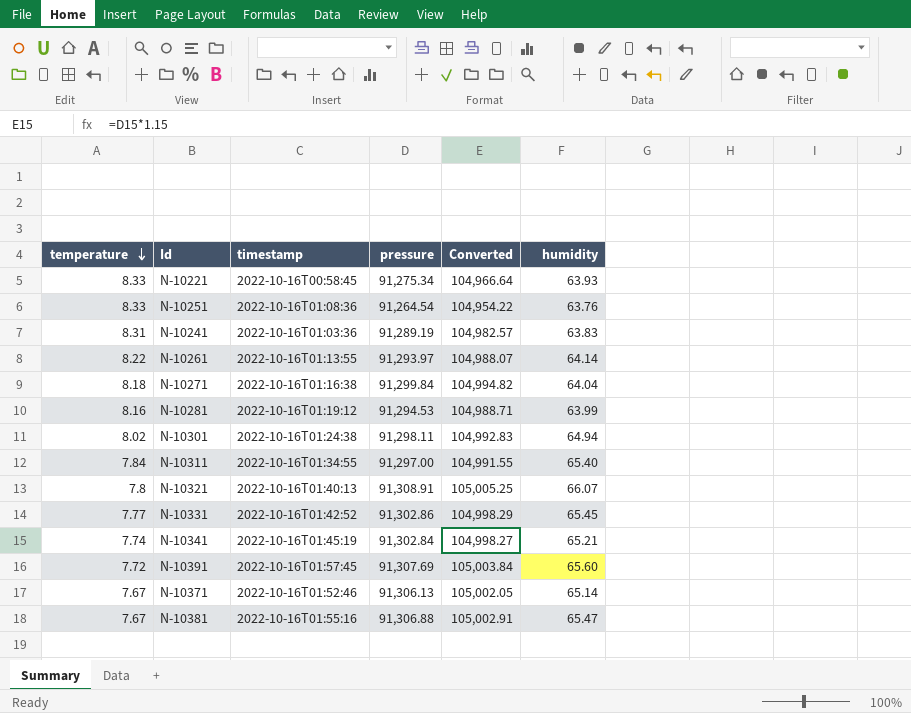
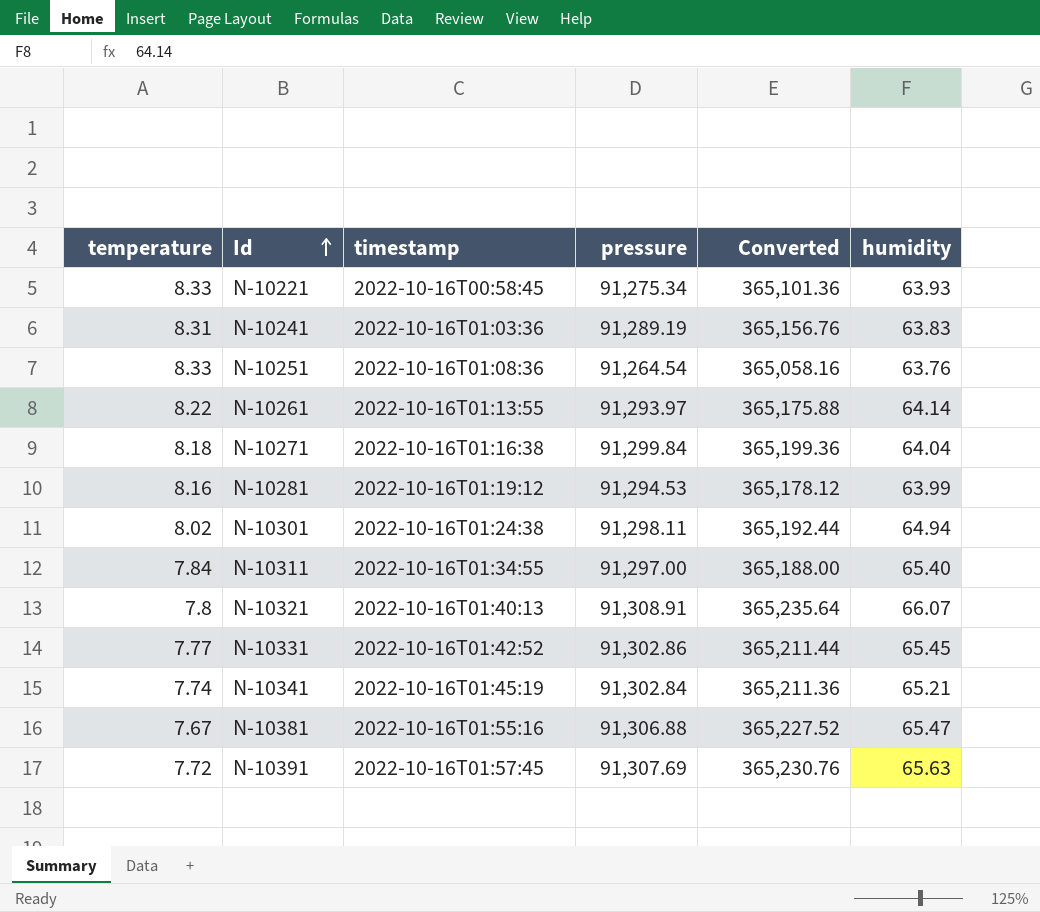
row order: temperature descending -> Id ascending
column Converted | formula: [pressure] * 1.15 -> [pressure] * 4
row N-10371: 7.67 | 2022-10-16T01:52:46 | 91,306.13 | 105,002.05 | 65.14 -> none
N-10391 | humidity: 65.60 -> 65.63

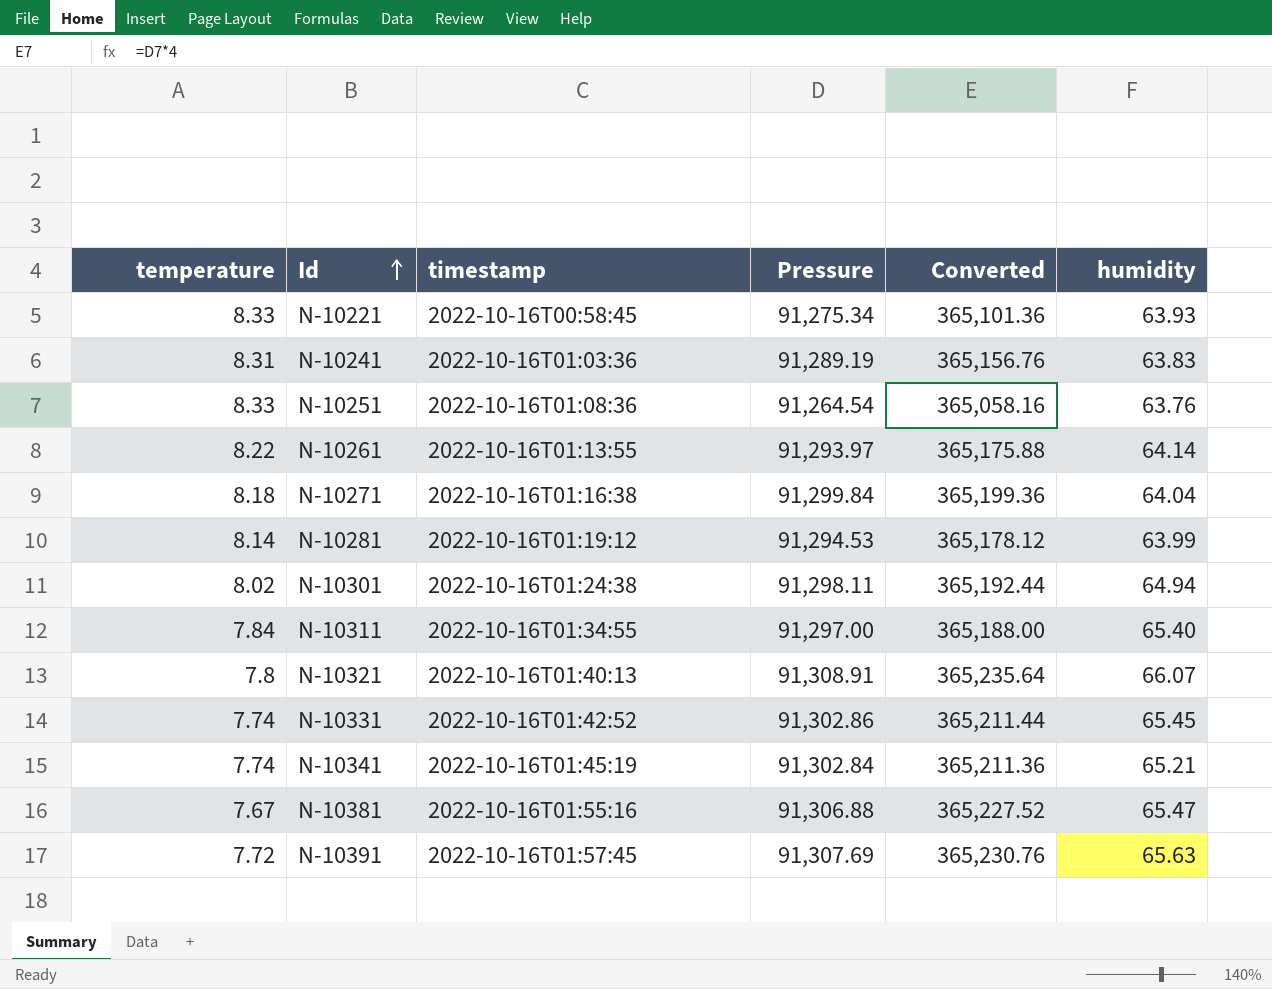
column name: pressure -> Pressure
N-10281 | temperature: 8.16 -> 8.14
N-10331 | temperature: 7.77 -> 7.74

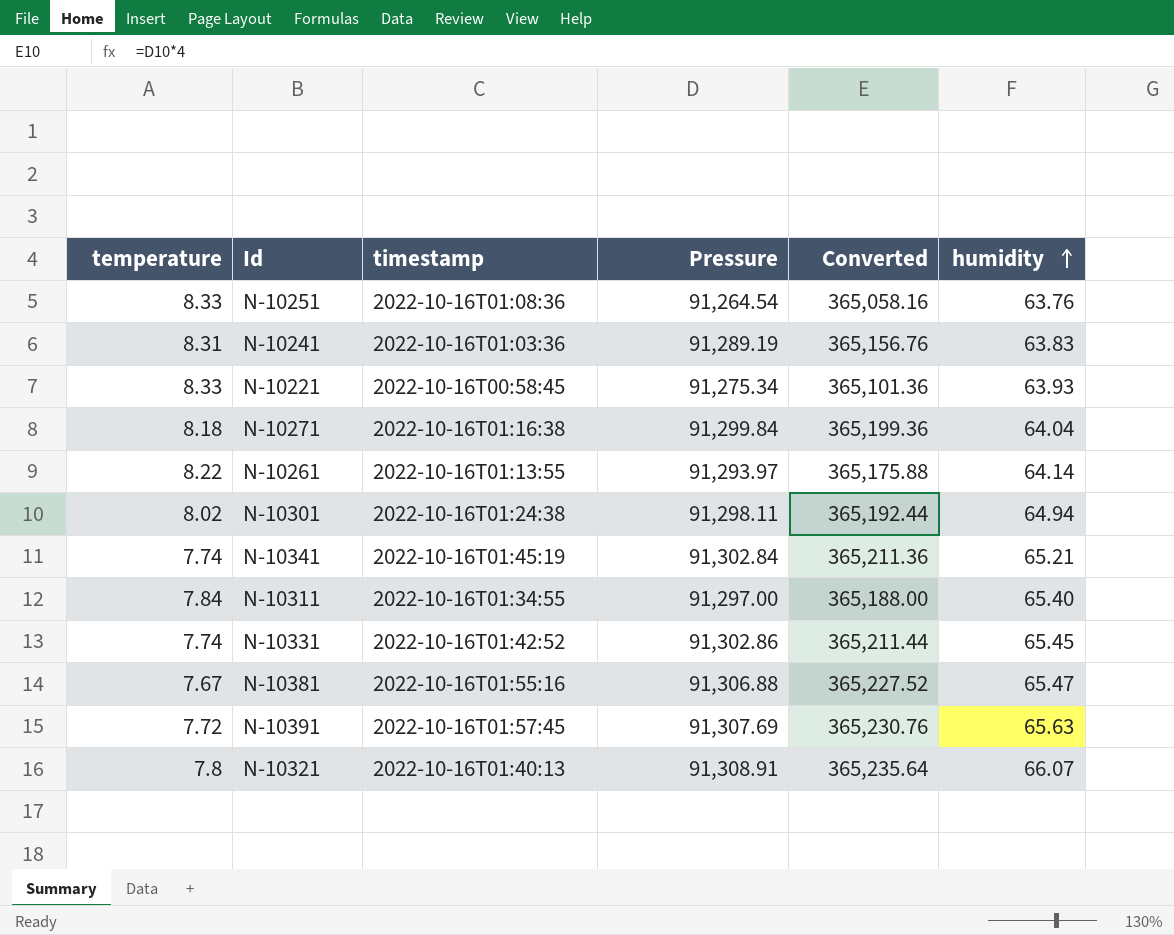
row order: Id ascending -> humidity ascending
row N-10281: 8.14 | 2022-10-16T01:19:12 | 91,294.53 | 365,178.12 | 63.99 -> none

